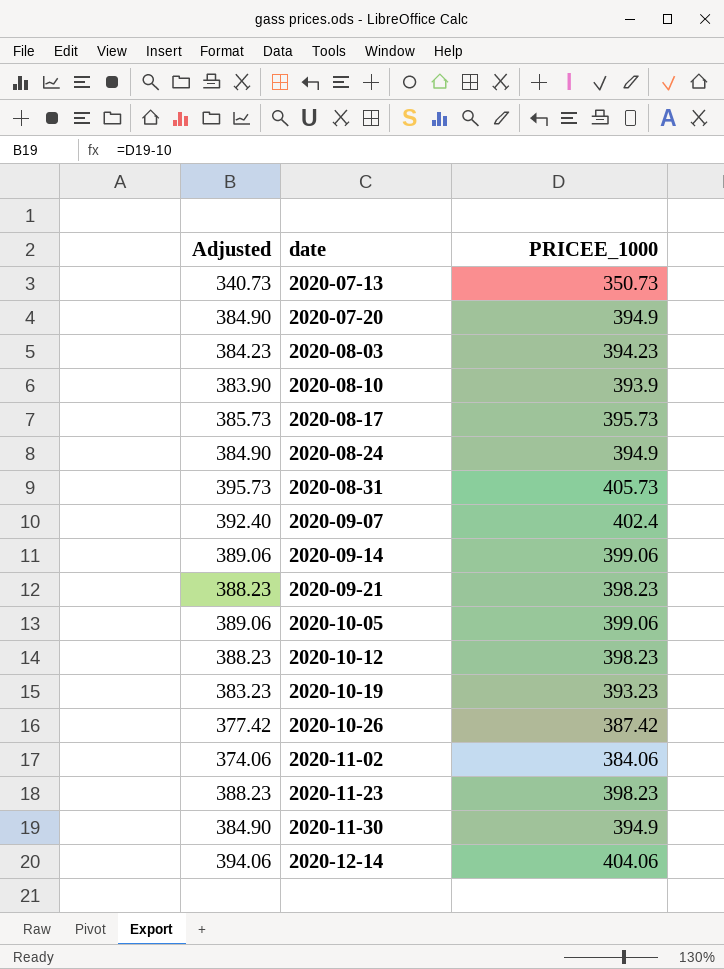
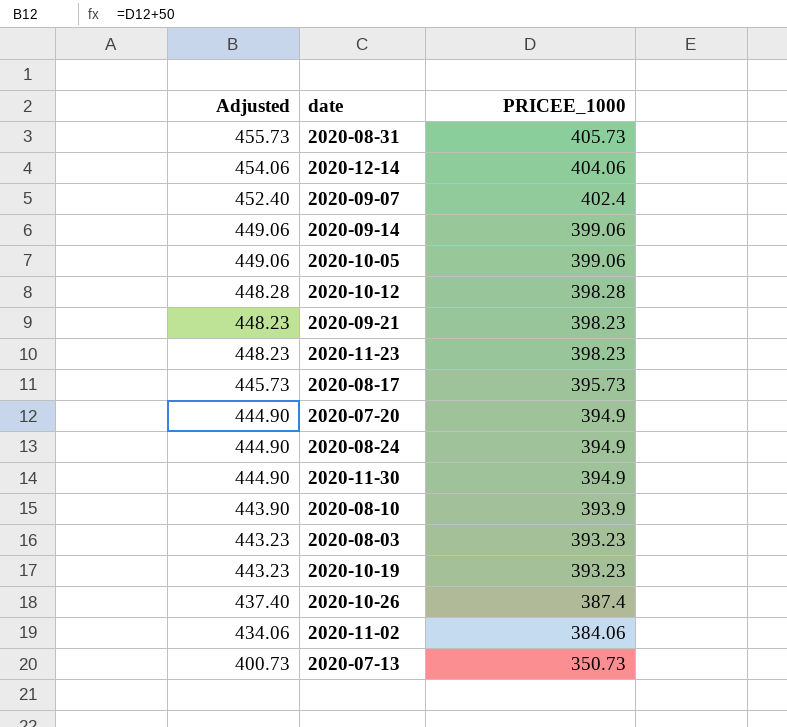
row order: date ascending -> Adjusted descending
column Adjusted | formula: [PRICEE_1000] - 10 -> [PRICEE_1000] + 50
2020-10-12 | PRICEE_1000: 398.23 -> 398.28
2020-08-03 | PRICEE_1000: 394.23 -> 393.23
2020-10-26 | PRICEE_1000: 387.42 -> 387.4

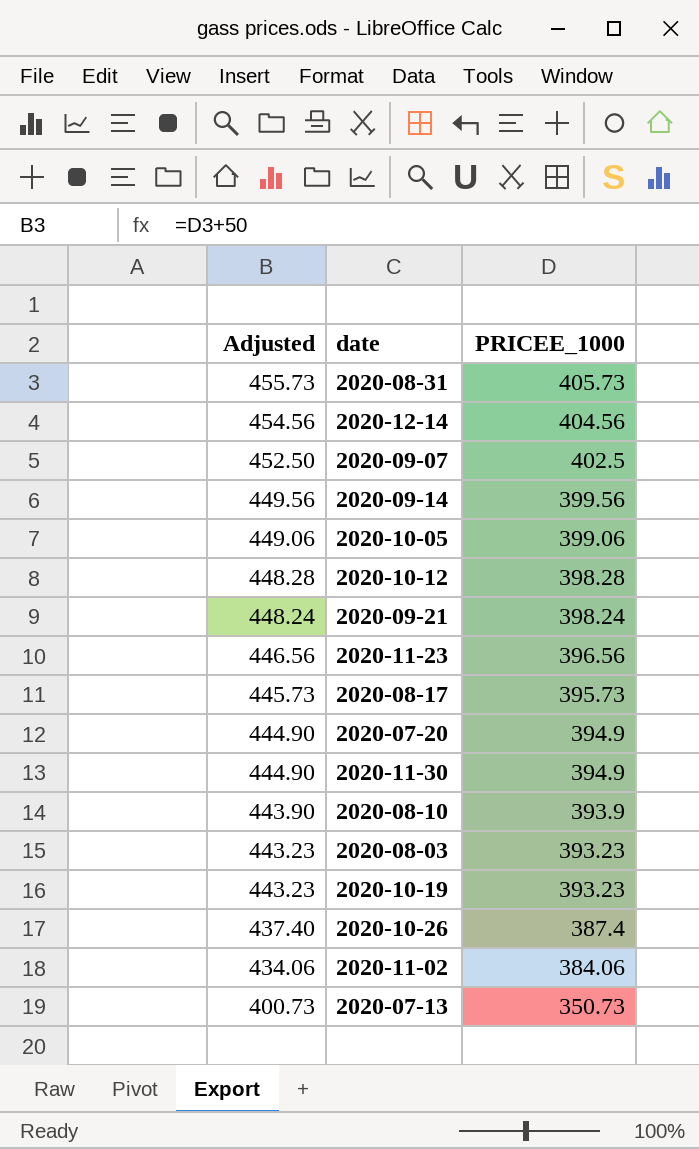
row 2020-08-24: 444.90 | 394.9 -> none
2020-12-14 | Adjusted: 454.06 -> 454.56
2020-12-14 | PRICEE_1000: 404.06 -> 404.56
2020-09-07 | Adjusted: 452.40 -> 452.50
2020-09-07 | PRICEE_1000: 402.4 -> 402.5
2020-09-14 | Adjusted: 449.06 -> 449.56
2020-09-14 | PRICEE_1000: 399.06 -> 399.56
2020-09-21 | Adjusted: 448.23 -> 448.24
2020-09-21 | PRICEE_1000: 398.23 -> 398.24
2020-11-23 | Adjusted: 448.23 -> 446.56
2020-11-23 | PRICEE_1000: 398.23 -> 396.56

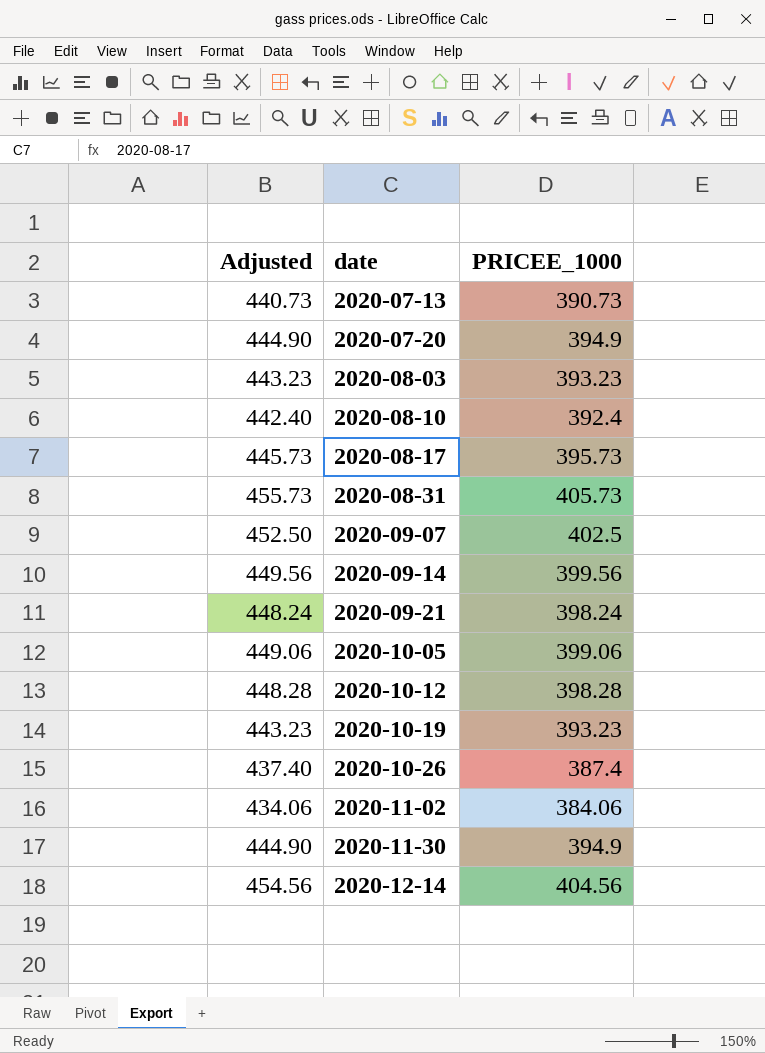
row order: Adjusted descending -> date ascending
row 2020-11-23: 446.56 | 396.56 -> none
2020-07-13 | Adjusted: 400.73 -> 440.73
2020-07-13 | PRICEE_1000: 350.73 -> 390.73
2020-08-10 | Adjusted: 443.90 -> 442.40
2020-08-10 | PRICEE_1000: 393.9 -> 392.4

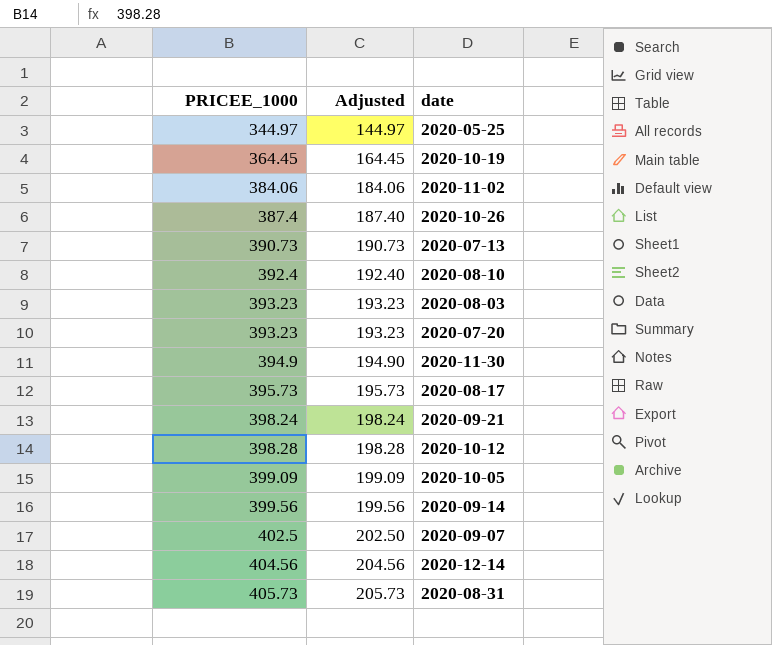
row order: date ascending -> PRICEE_1000 ascending
column PRICEE_1000 | position: 3 -> 1
column Adjusted | formula: [PRICEE_1000] + 50 -> [PRICEE_1000] - 200
row 2020-05-25: none -> 344.97 | 144.97
2020-10-19 | PRICEE_1000: 393.23 -> 364.45
2020-07-20 | PRICEE_1000: 394.9 -> 393.23
2020-10-05 | PRICEE_1000: 399.06 -> 399.09

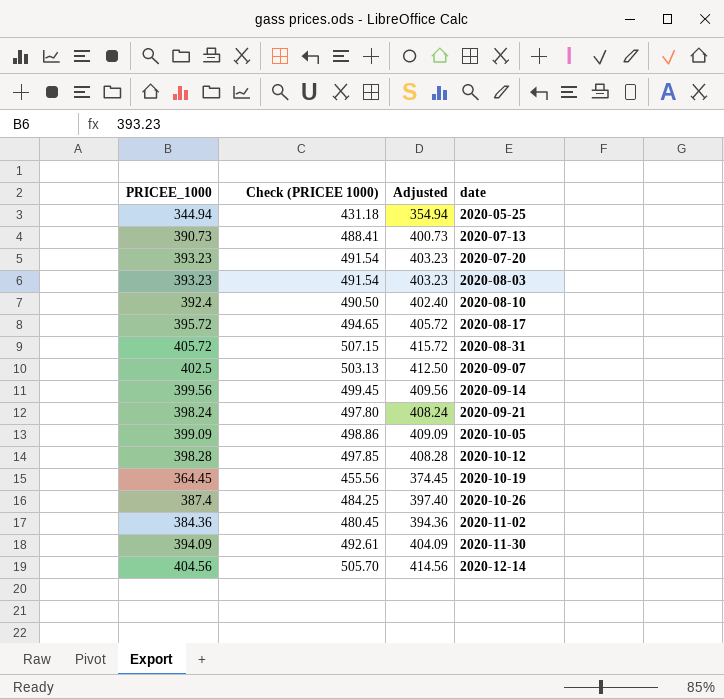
row order: PRICEE_1000 ascending -> date ascending
column Check (PRICEE 1000) | formula: none -> [PRICEE_1000] * 1.25
column Adjusted | formula: [PRICEE_1000] - 200 -> [PRICEE_1000] + 10
2020-05-25 | PRICEE_1000: 344.97 -> 344.94
2020-08-17 | PRICEE_1000: 395.73 -> 395.72
2020-08-31 | PRICEE_1000: 405.73 -> 405.72
2020-11-02 | PRICEE_1000: 384.06 -> 384.36
2020-11-30 | PRICEE_1000: 394.9 -> 394.09

